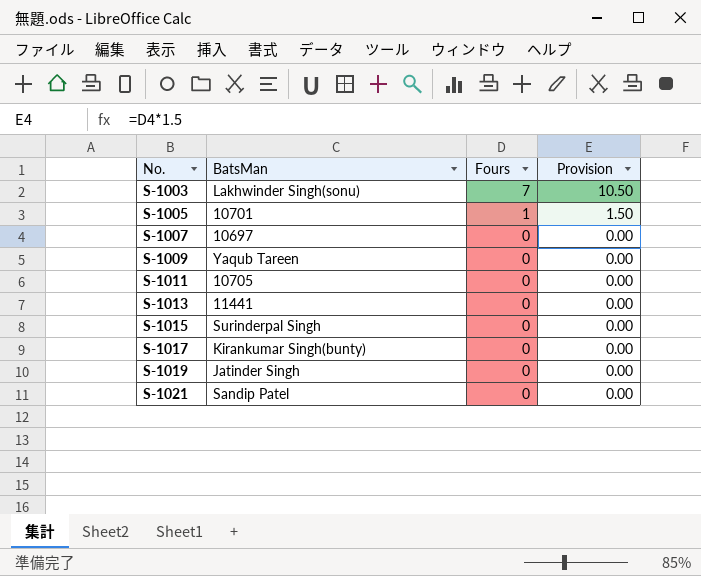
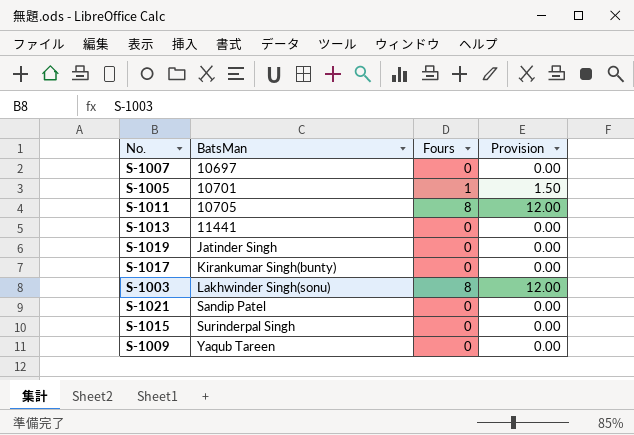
row order: No. ascending -> BatsMan ascending
S-1011 | Fours: 0 -> 8
S-1011 | Provision: 0.00 -> 12.00
S-1003 | Fours: 7 -> 8
S-1003 | Provision: 10.50 -> 12.00

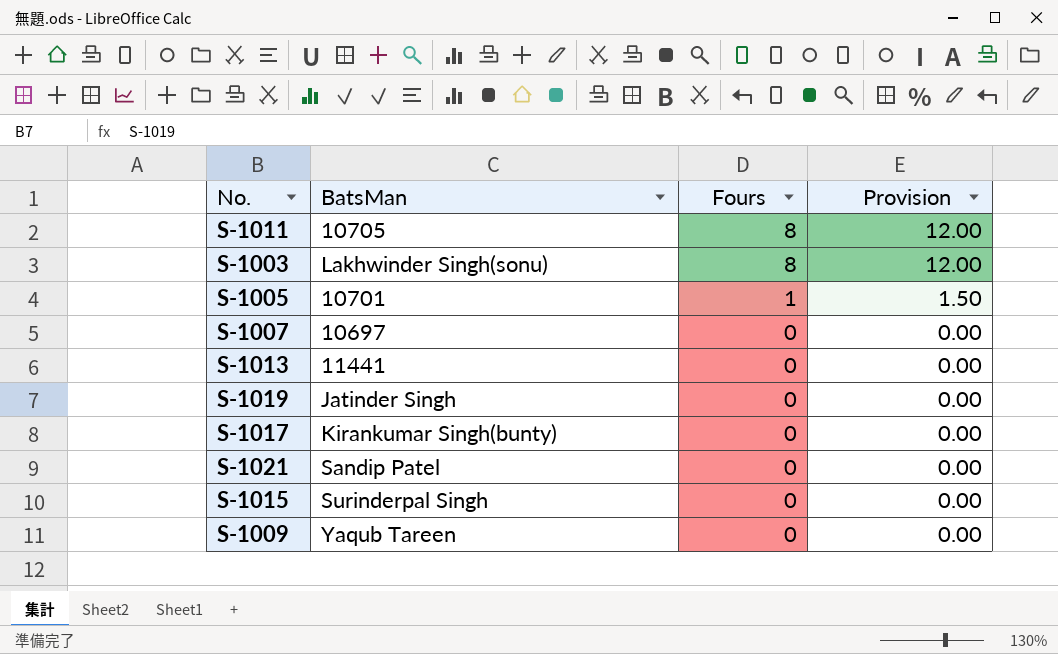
row order: BatsMan ascending -> Fours descending

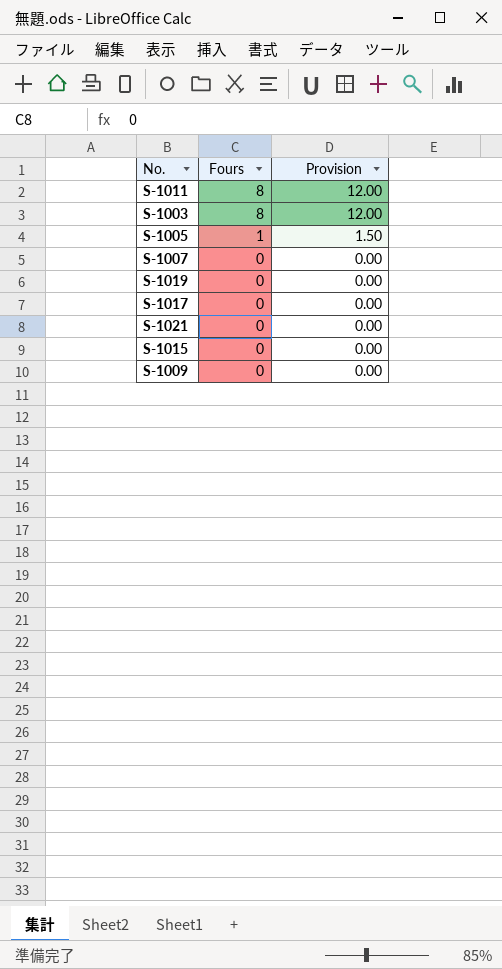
column BatsMan | position: 2 -> none
row S-1013: 11441 | 0 | 0.00 -> none

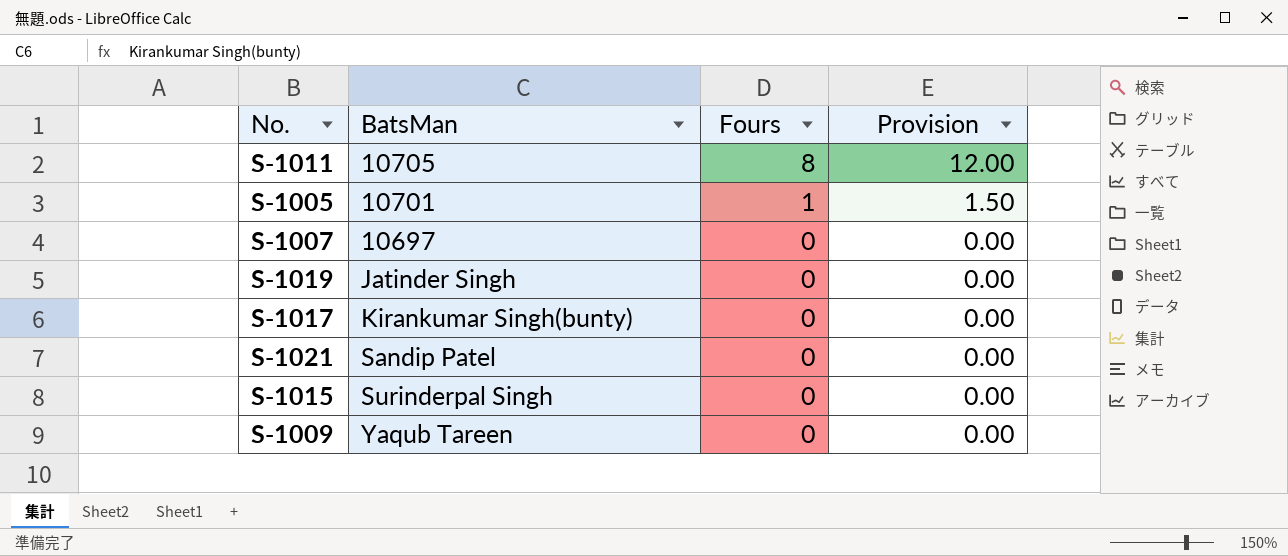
column BatsMan | position: none -> 2
row S-1003: 8 | 12.00 -> none

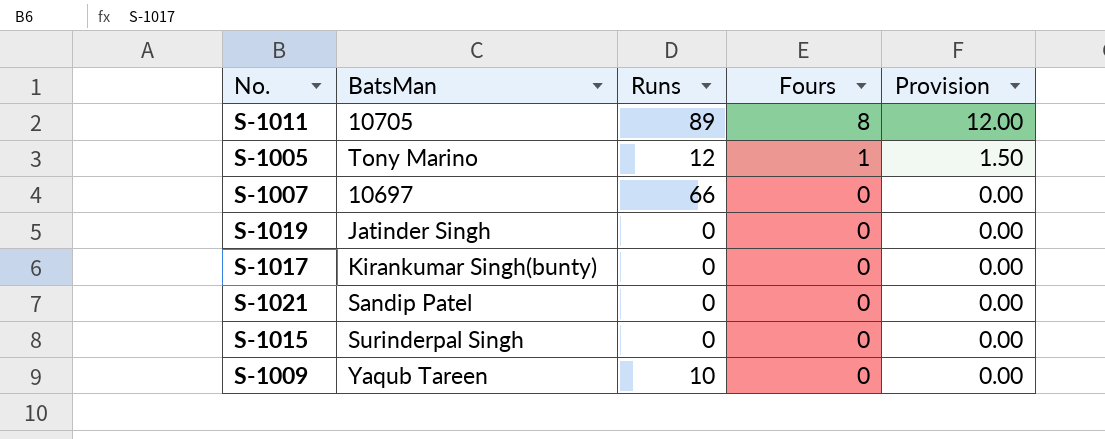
column Runs | position: none -> 3
S-1005 | BatsMan: 10701 -> Tony Marino

